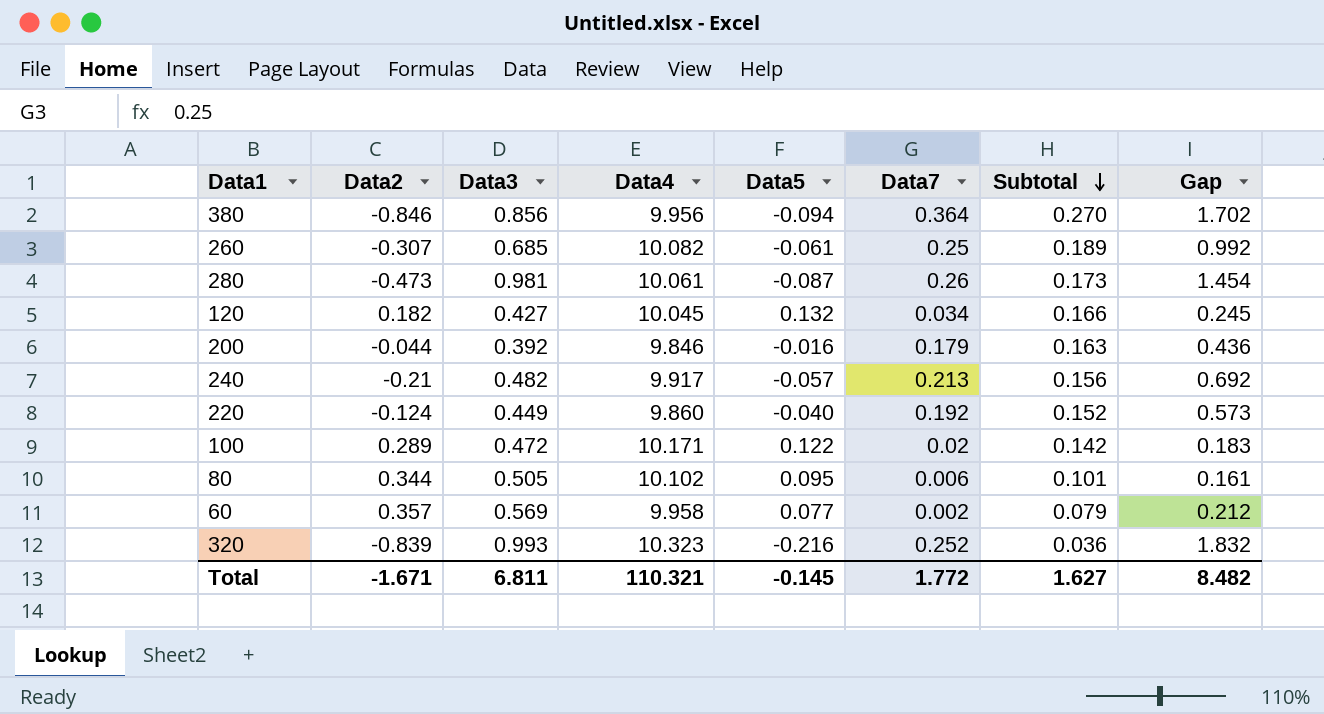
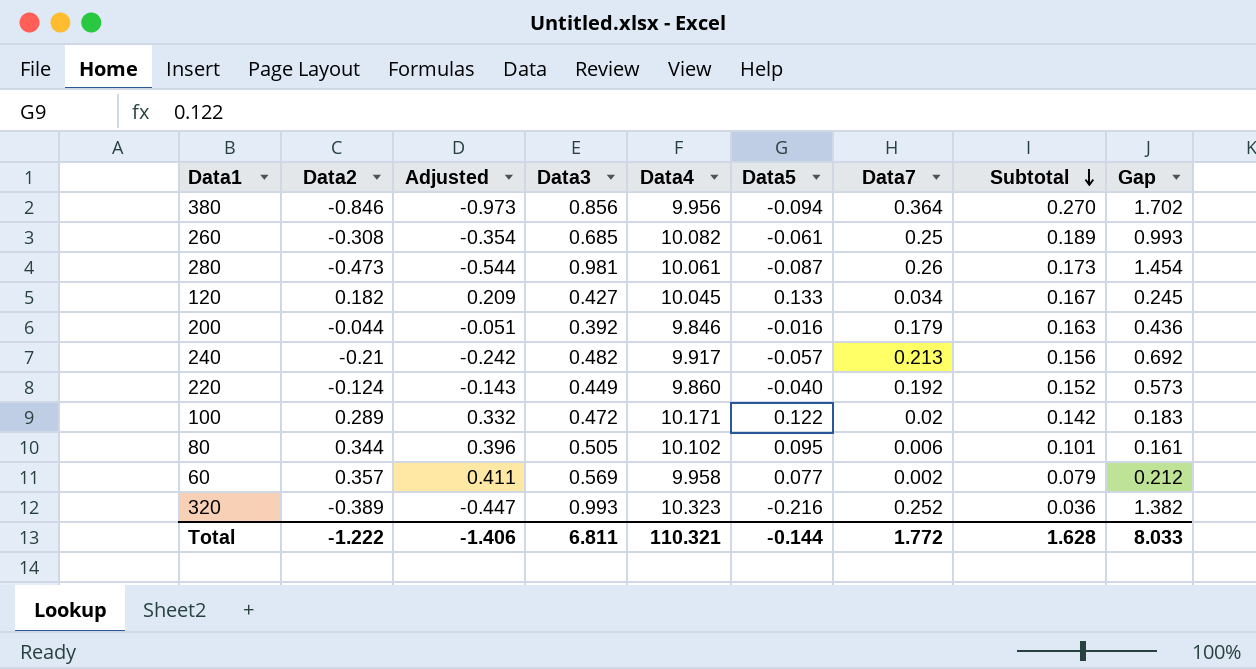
column Adjusted | formula: none -> [Data2] * 1.15
260 | Data2: -0.307 -> -0.308
260 | Gap: 0.992 -> 0.993
120 | Data5: 0.132 -> 0.133
120 | Subtotal: 0.166 -> 0.167
320 | Data2: -0.839 -> -0.389
320 | Gap: 1.832 -> 1.382
Total | Data2: -1.671 -> -1.222
Total | Data5: -0.145 -> -0.144
Total | Subtotal: 1.627 -> 1.628
Total | Gap: 8.482 -> 8.033

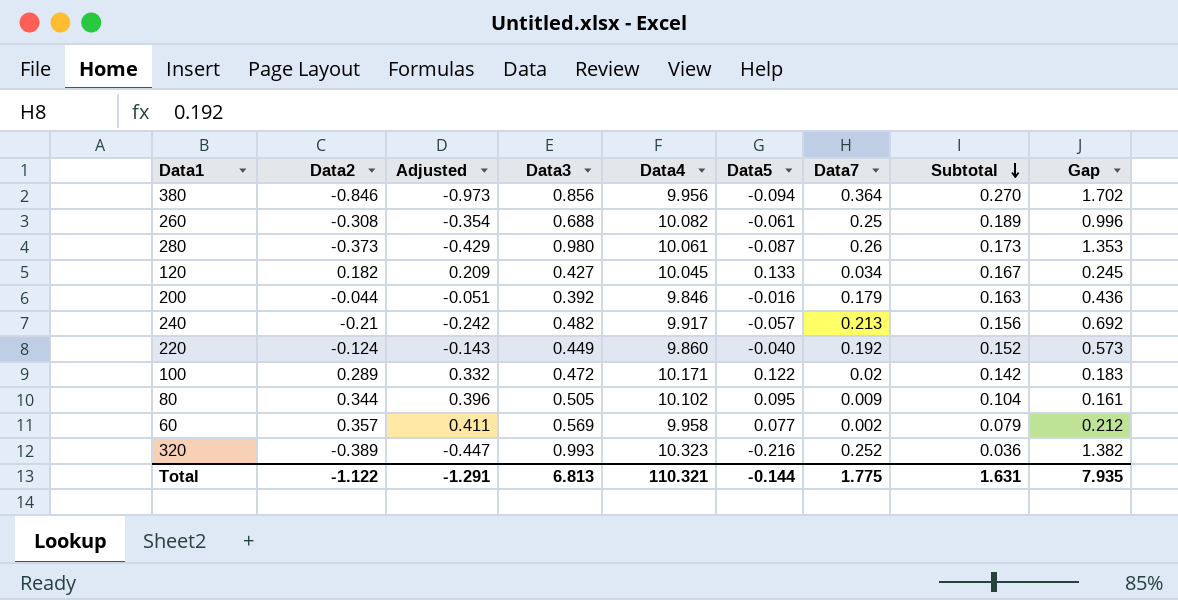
260 | Data3: 0.685 -> 0.688
260 | Gap: 0.993 -> 0.996
280 | Data2: -0.473 -> -0.373
280 | Adjusted: -0.544 -> -0.429
280 | Data3: 0.981 -> 0.980
280 | Gap: 1.454 -> 1.353
80 | Data7: 0.006 -> 0.009
80 | Subtotal: 0.101 -> 0.104
Total | Data2: -1.222 -> -1.122
Total | Adjusted: -1.406 -> -1.291
Total | Data3: 6.811 -> 6.813
Total | Data7: 1.772 -> 1.775
Total | Subtotal: 1.628 -> 1.631
Total | Gap: 8.033 -> 7.935

